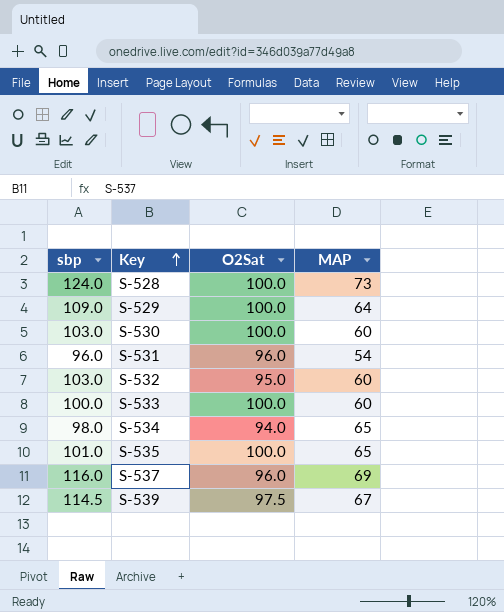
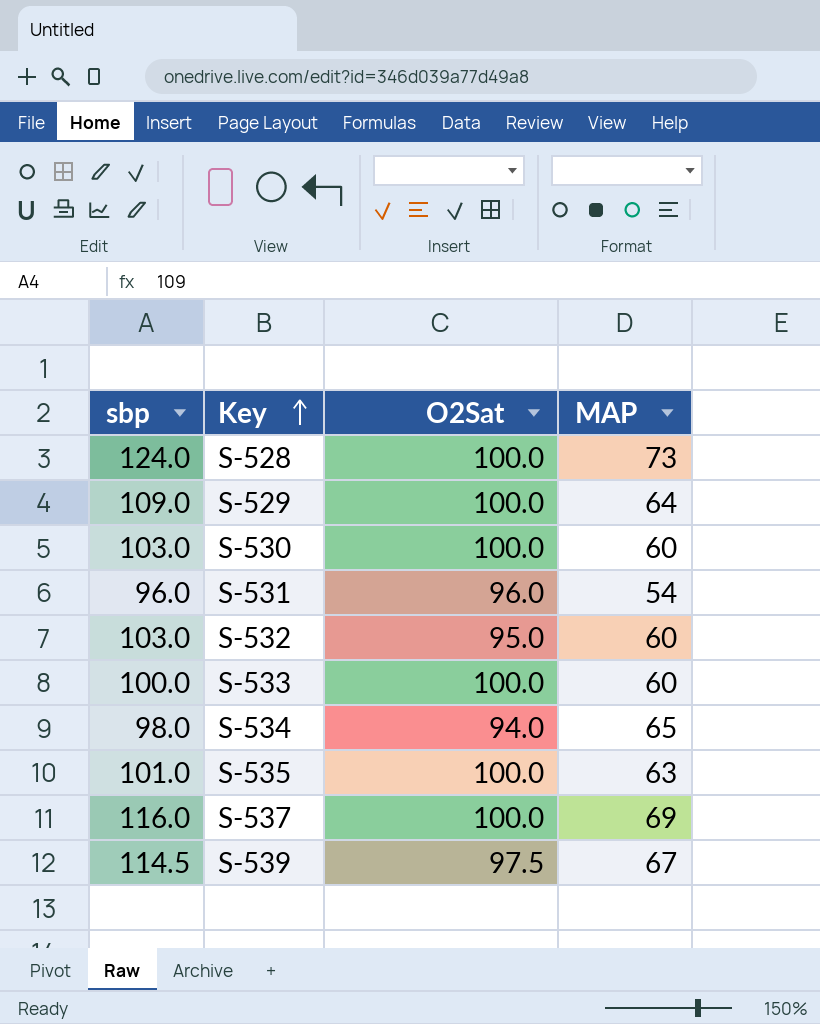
S-535 | MAP: 65 -> 63
S-537 | O2Sat: 96.0 -> 100.0

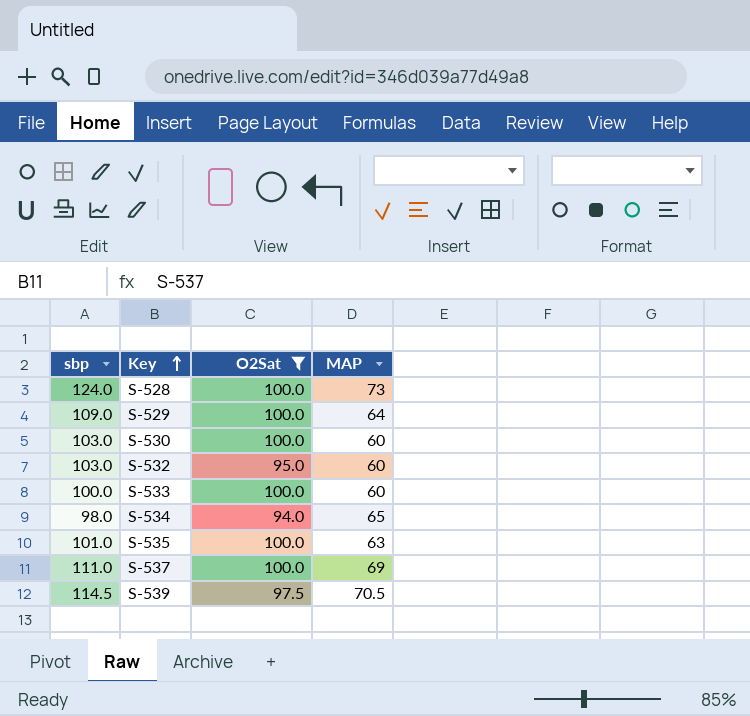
filter: none -> O2Sat != 96.0
S-537 | sbp: 116.0 -> 111.0
S-539 | MAP: 67 -> 70.5

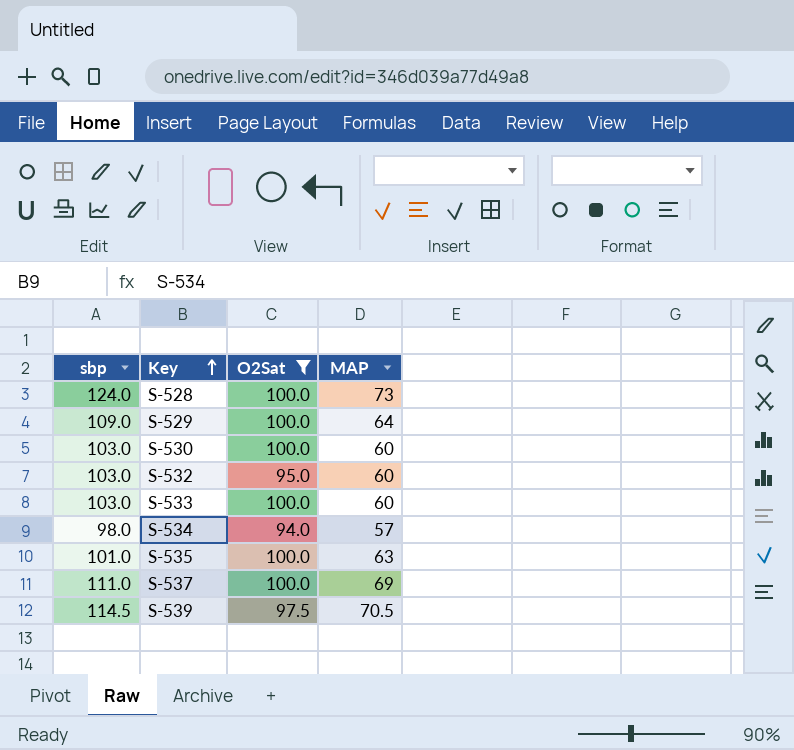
S-533 | sbp: 100.0 -> 103.0
S-534 | MAP: 65 -> 57

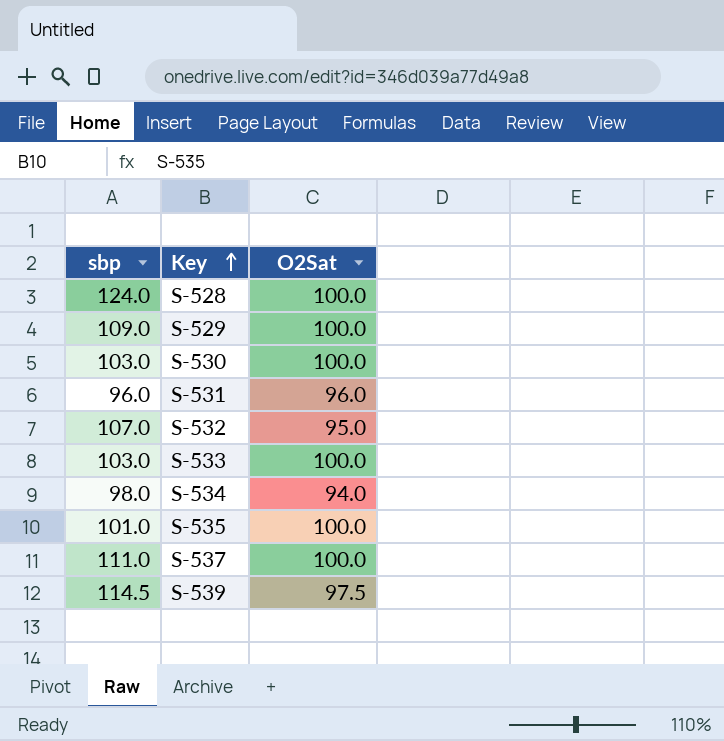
filter: O2Sat != 96.0 -> none
column MAP | position: 4 -> none
S-532 | sbp: 103.0 -> 107.0

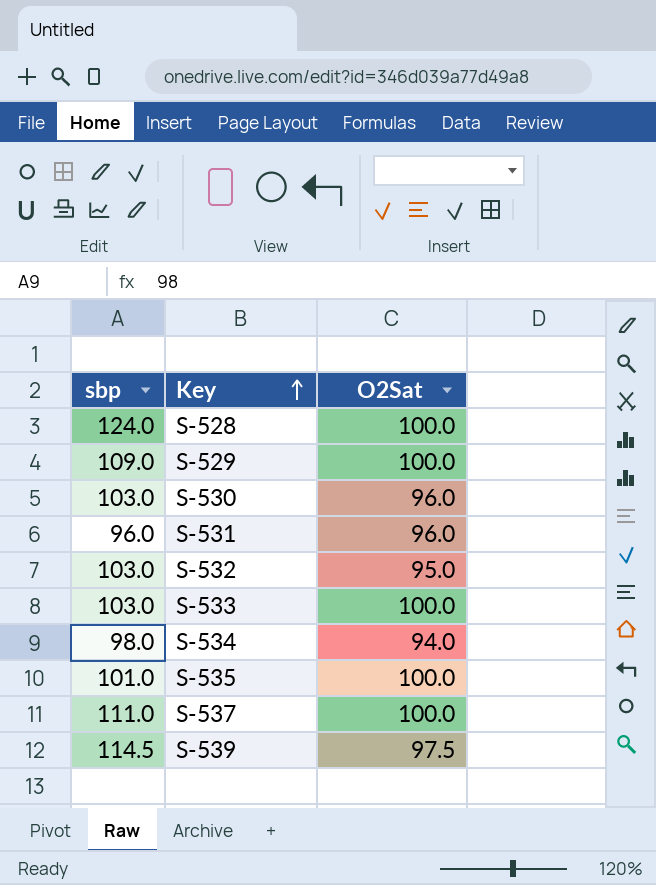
S-530 | O2Sat: 100.0 -> 96.0
S-532 | sbp: 107.0 -> 103.0

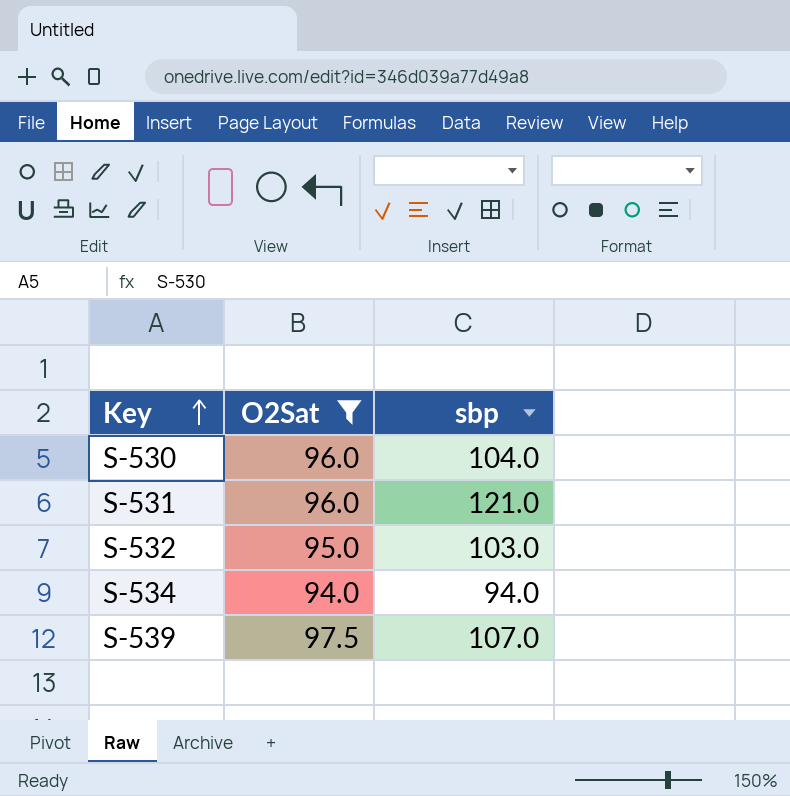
filter: none -> O2Sat != 100.0
column sbp | position: 1 -> 3
S-530 | sbp: 103.0 -> 104.0
S-531 | sbp: 96.0 -> 121.0
S-534 | sbp: 98.0 -> 94.0
S-539 | sbp: 114.5 -> 107.0

